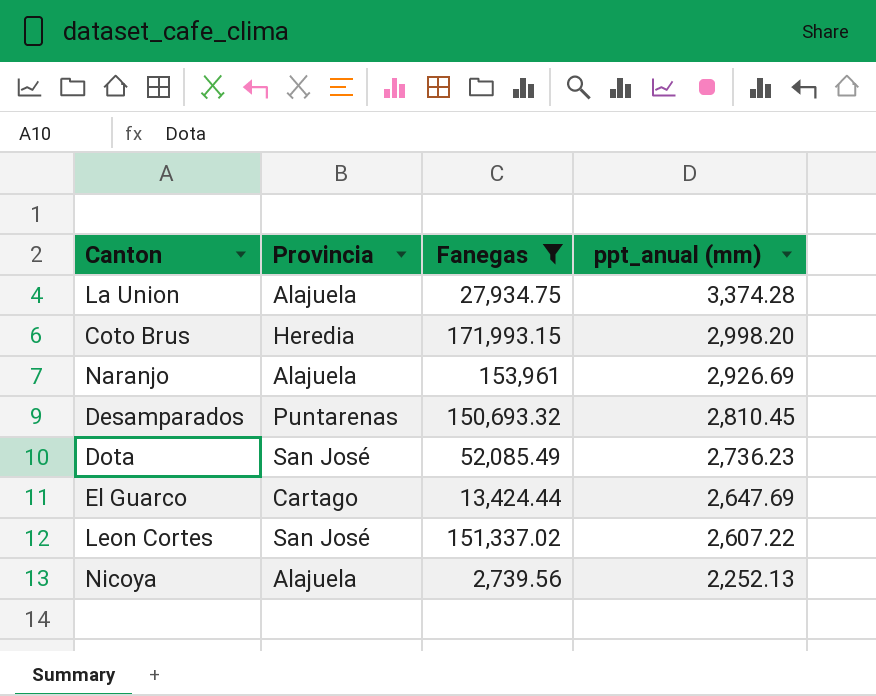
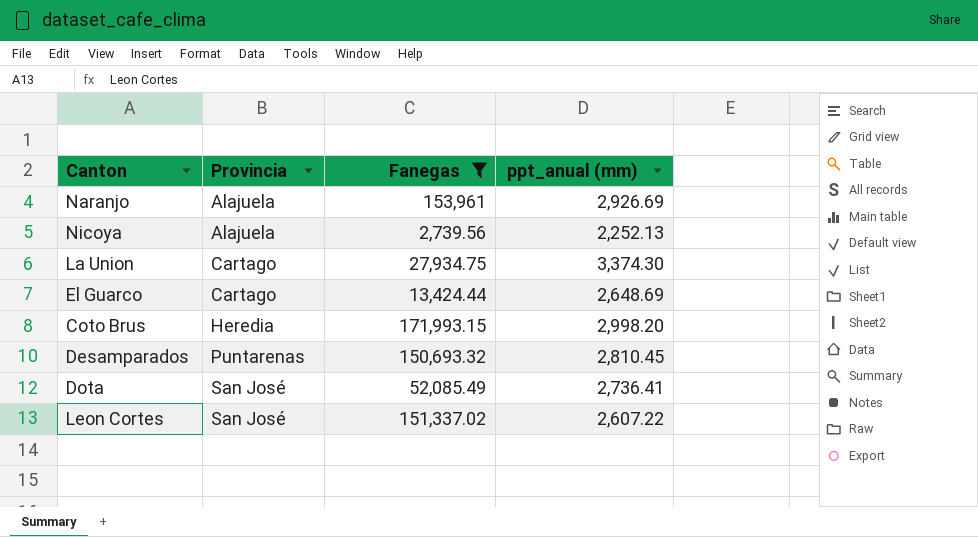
row order: ppt_anual (mm) descending -> Provincia ascending
La Union | Provincia: Alajuela -> Cartago
La Union | ppt_anual (mm): 3,374.28 -> 3,374.30
El Guarco | ppt_anual (mm): 2,647.69 -> 2,648.69
Dota | ppt_anual (mm): 2,736.23 -> 2,736.41

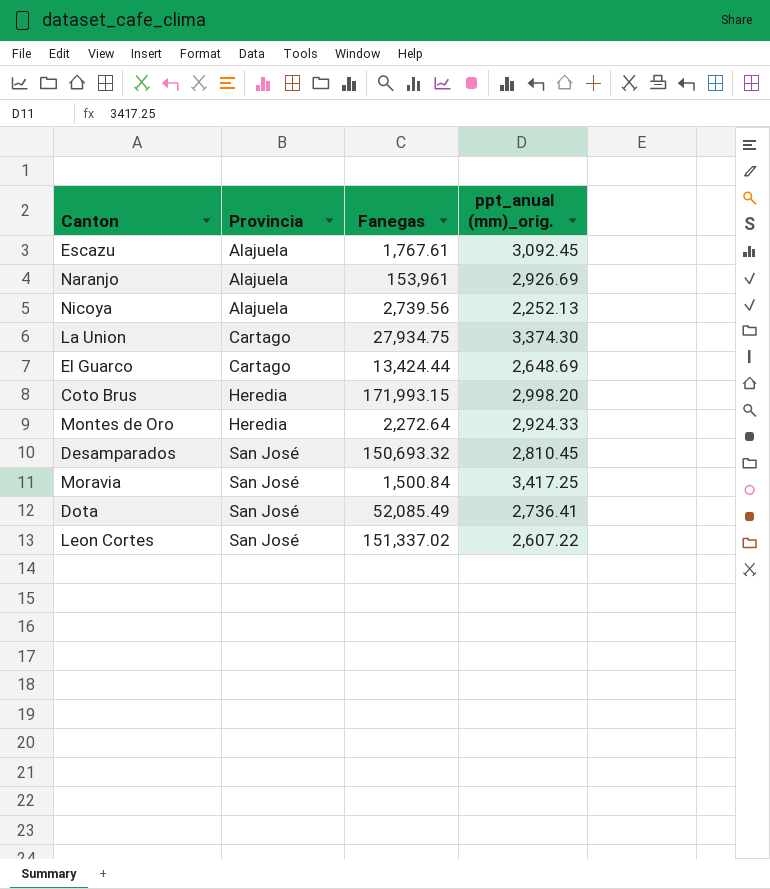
filter: Fanegas >= 2,739.56 -> none
column name: ppt_anual (mm) -> ppt_anual (mm)_orig.
Desamparados | Provincia: Puntarenas -> San José

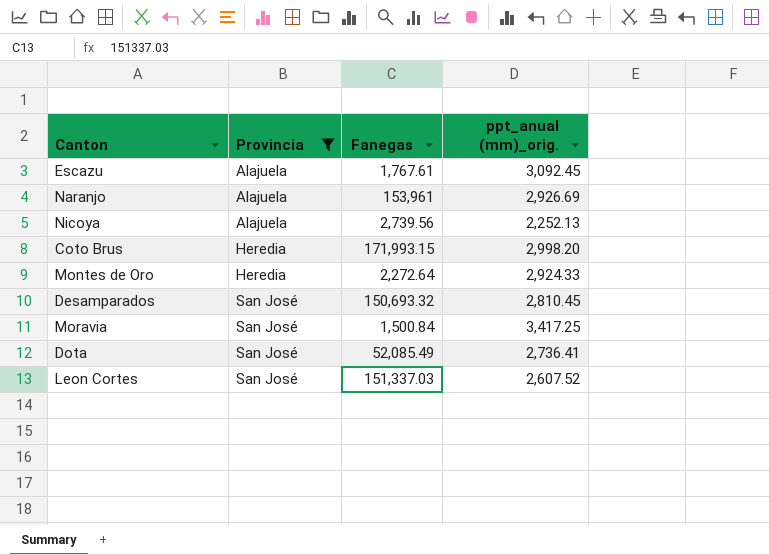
filter: none -> Provincia != Cartago
Leon Cortes | Fanegas: 151,337.02 -> 151,337.03
Leon Cortes | ppt_anual (mm)_orig.: 2,607.22 -> 2,607.52

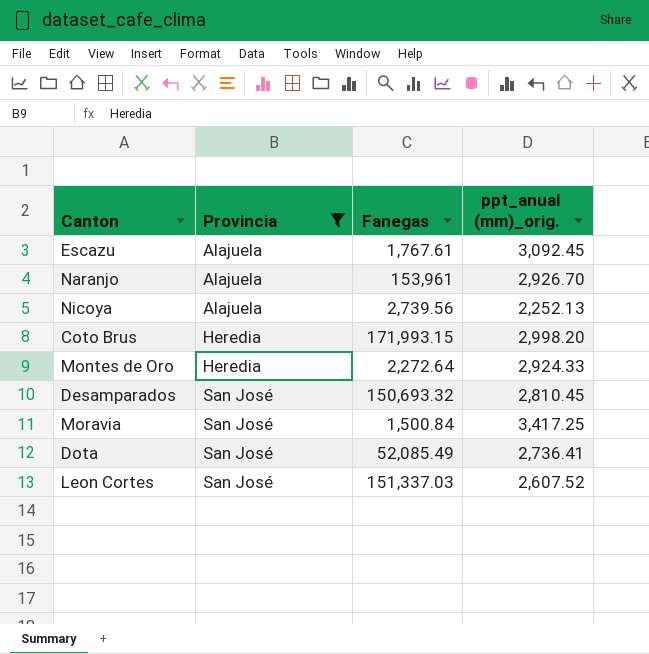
Naranjo | ppt_anual (mm)_orig.: 2,926.69 -> 2,926.70

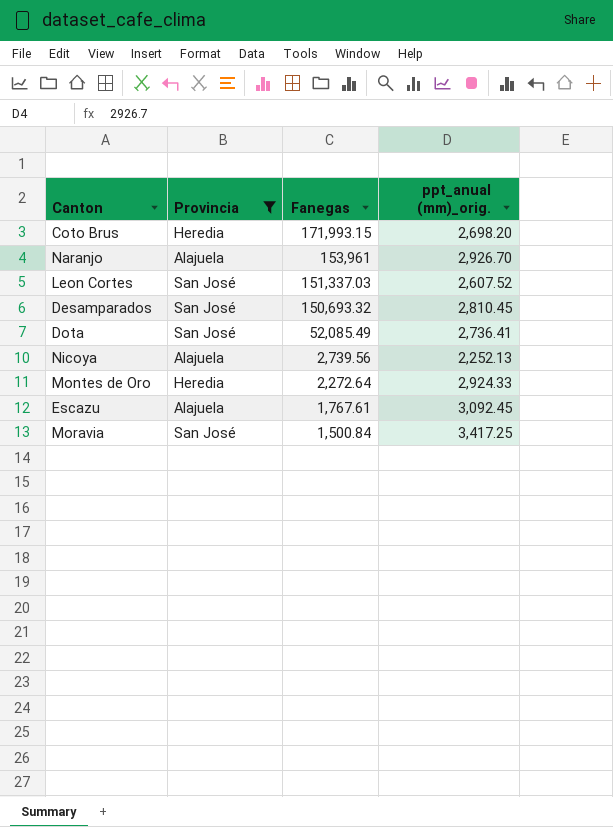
row order: Provincia ascending -> Fanegas descending
Coto Brus | ppt_anual (mm)_orig.: 2,998.20 -> 2,698.20

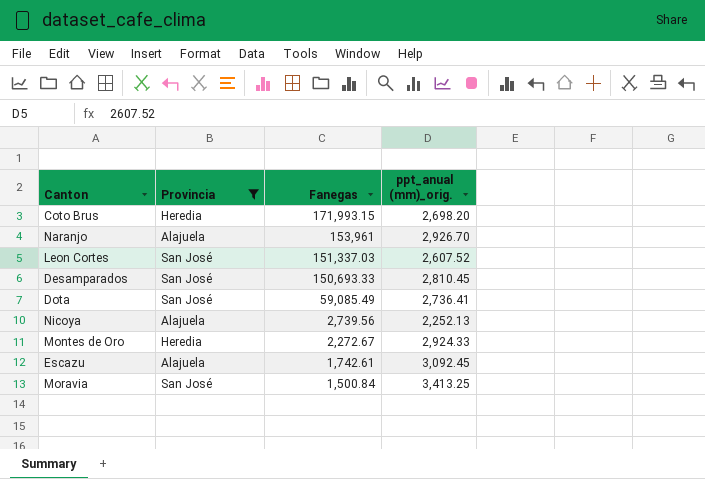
Desamparados | Fanegas: 150,693.32 -> 150,693.33
Dota | Fanegas: 52,085.49 -> 59,085.49
Montes de Oro | Fanegas: 2,272.64 -> 2,272.67
Escazu | Fanegas: 1,767.61 -> 1,742.61
Moravia | ppt_anual (mm)_orig.: 3,417.25 -> 3,413.25

